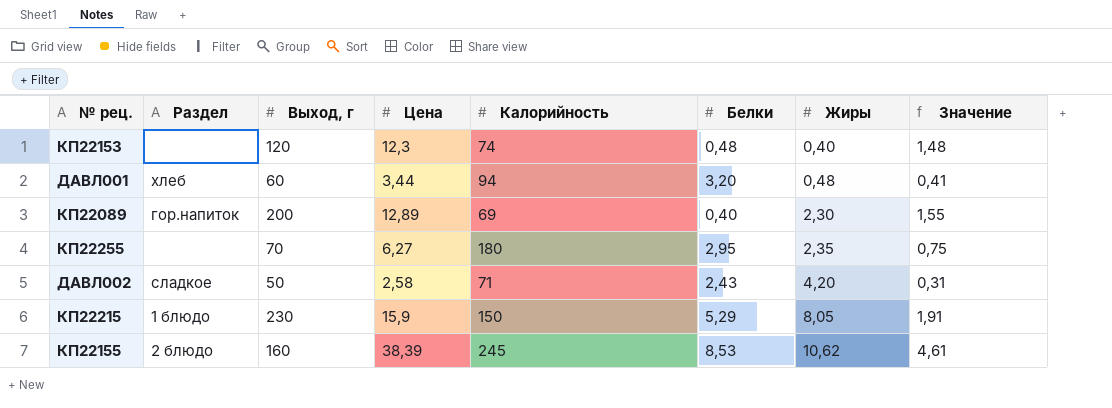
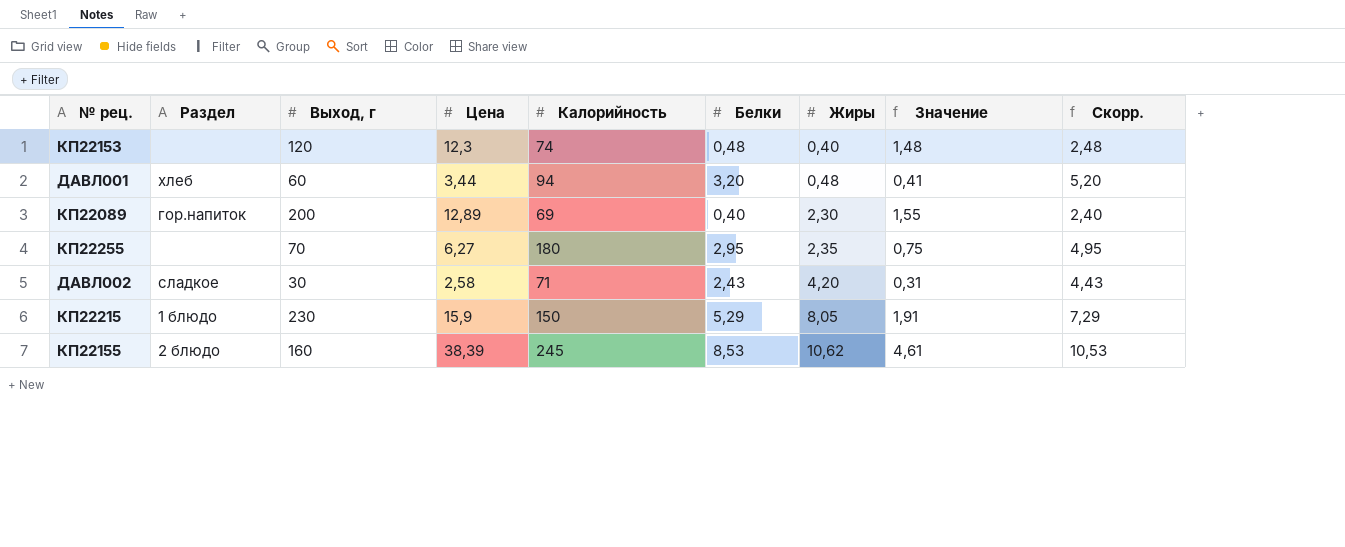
column Скорр. | formula: none -> [Белки] + 2
ДАВЛ002 | Выход, г: 50 -> 30

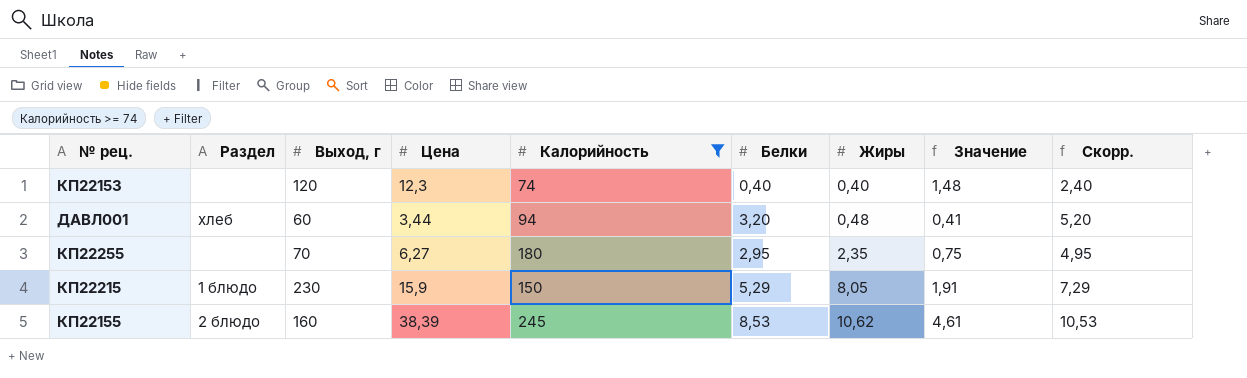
filter: none -> Калорийность >= 74
КП22153 | Белки: 0,48 -> 0,40
КП22153 | Скорр.: 2,48 -> 2,40

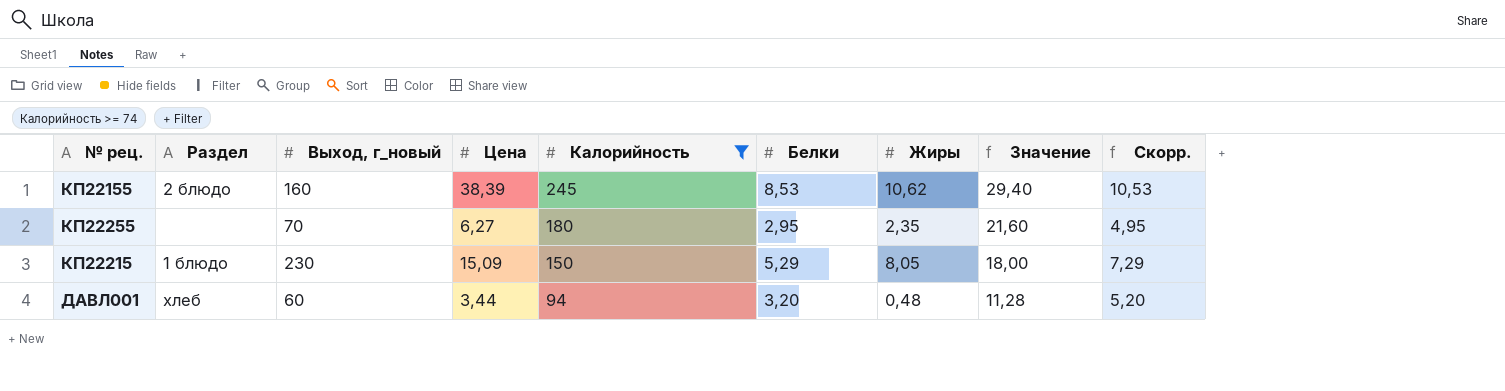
row order: Жиры ascending -> Калорийность descending
column name: Выход, г -> Выход, г_новый
column Значение | formula: [Цена] * 0,12 -> [Калорийность] * 0,12
row КП22153: none | 120 | 12,3 | 74 | 0,40 | 0,40 | 1,48 | 2,40 -> none
КП22215 | Цена: 15,9 -> 15,09

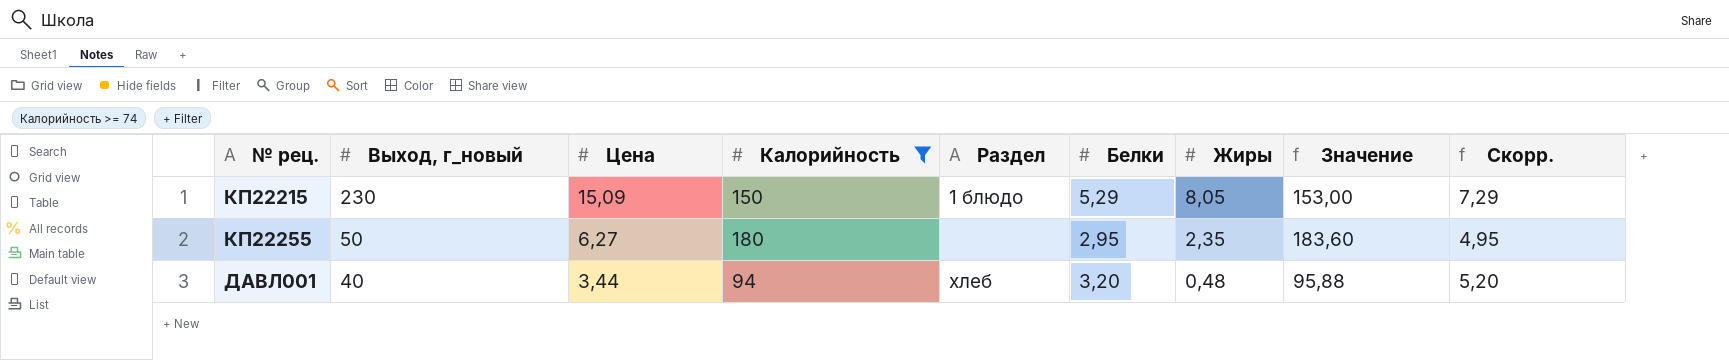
row order: Калорийность descending -> Выход, г_новый descending
column Раздел | position: 2 -> 5
column Значение | formula: [Калорийность] * 0,12 -> [Калорийность] * 1,02
row КП22155: 2 блюдо | 160 | 38,39 | 245 | 8,53 | 10,62 | 29,40 | 10,53 -> none
КП22255 | Выход, г_новый: 70 -> 50
ДАВЛ001 | Выход, г_новый: 60 -> 40

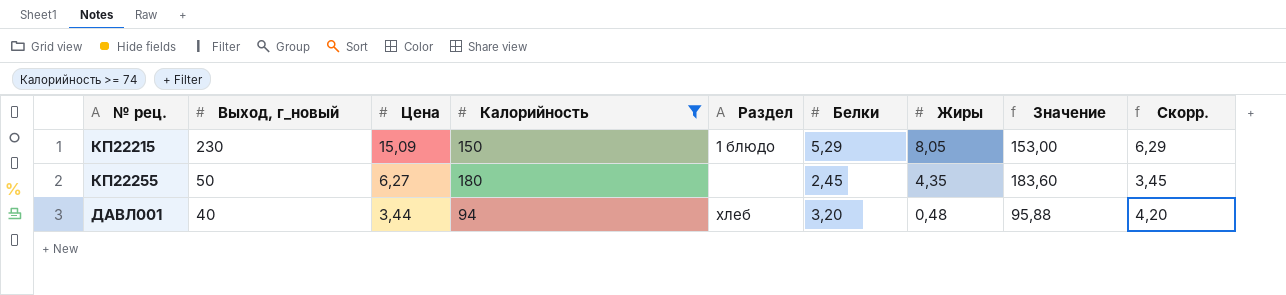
column Скорр. | formula: [Белки] + 2 -> [Белки] + 1
КП22255 | Белки: 2,95 -> 2,45
КП22255 | Жиры: 2,35 -> 4,35

